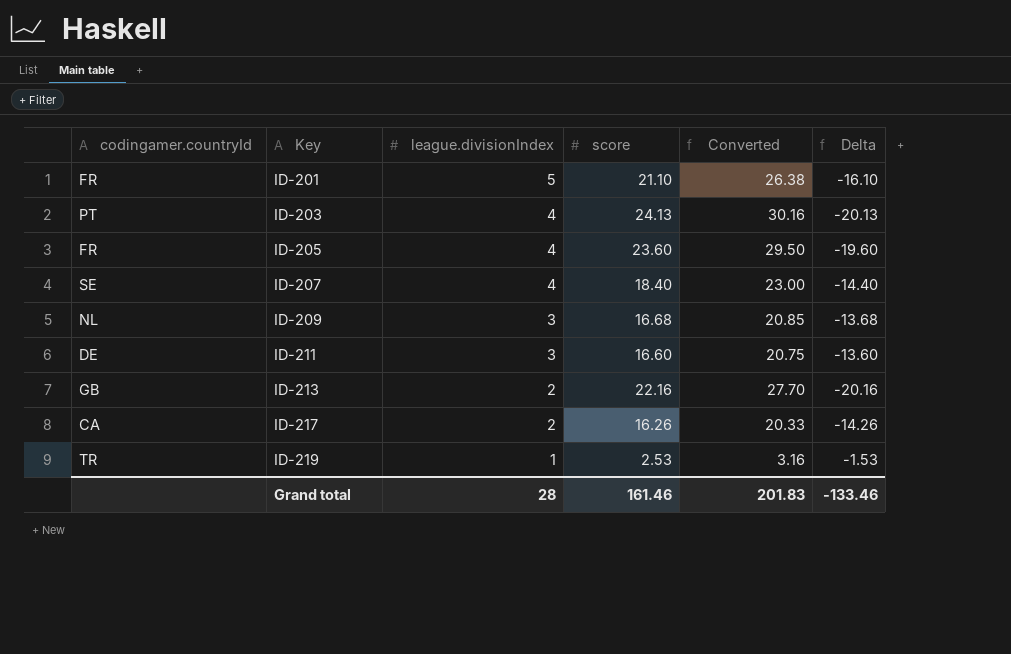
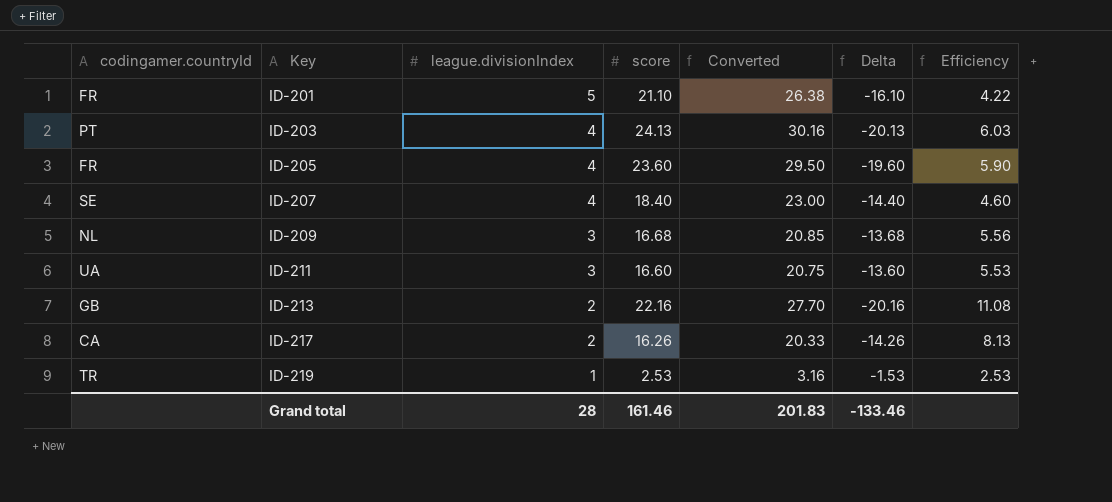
column Efficiency | formula: none -> [score] / [league.divisionIndex]
ID-211 | codingamer.countryId: DE -> UA

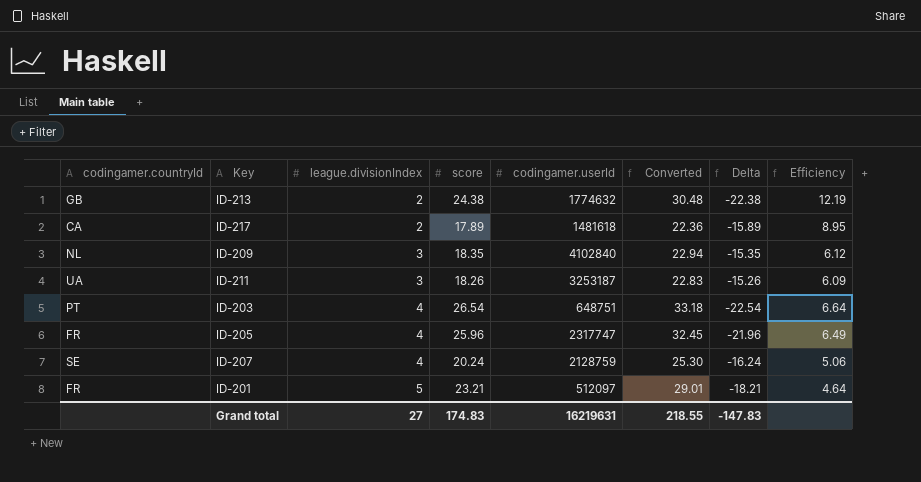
row order: Key ascending -> league.divisionIndex ascending
column codingamer.userId | position: none -> 5
row ID-219: TR | 1 | 2.53 | 3.16 | -1.53 | 2.53 -> none
ID-213 | score: 22.16 -> 24.38
ID-213 | Converted: 27.70 -> 30.48
ID-213 | Delta: -20.16 -> -22.38
ID-213 | Efficiency: 11.08 -> 12.19
ID-217 | score: 16.26 -> 17.89
ID-217 | Converted: 20.33 -> 22.36
ID-217 | Delta: -14.26 -> -15.89
ID-217 | Efficiency: 8.13 -> 8.95
ID-209 | score: 16.68 -> 18.35
ID-209 | Converted: 20.85 -> 22.94
ID-209 | Delta: -13.68 -> -15.35
ID-209 | Efficiency: 5.56 -> 6.12
ID-211 | score: 16.60 -> 18.26
ID-211 | Converted: 20.75 -> 22.83
ID-211 | Delta: -13.60 -> -15.26
ID-211 | Efficiency: 5.53 -> 6.09
ID-203 | score: 24.13 -> 26.54
ID-203 | Converted: 30.16 -> 33.18
ID-203 | Delta: -20.13 -> -22.54
ID-203 | Efficiency: 6.03 -> 6.64
ID-205 | score: 23.60 -> 25.96
ID-205 | Converted: 29.50 -> 32.45
ID-205 | Delta: -19.60 -> -21.96
ID-205 | Efficiency: 5.90 -> 6.49
ID-207 | score: 18.40 -> 20.24
ID-207 | Converted: 23.00 -> 25.30
ID-207 | Delta: -14.40 -> -16.24
ID-207 | Efficiency: 4.60 -> 5.06
ID-201 | score: 21.10 -> 23.21
ID-201 | Converted: 26.38 -> 29.01
ID-201 | Delta: -16.10 -> -18.21
ID-201 | Efficiency: 4.22 -> 4.64
Grand total | league.divisionIndex: 28 -> 27
Grand total | score: 161.46 -> 174.83
Grand total | Converted: 201.83 -> 218.55
Grand total | Delta: -133.46 -> -147.83

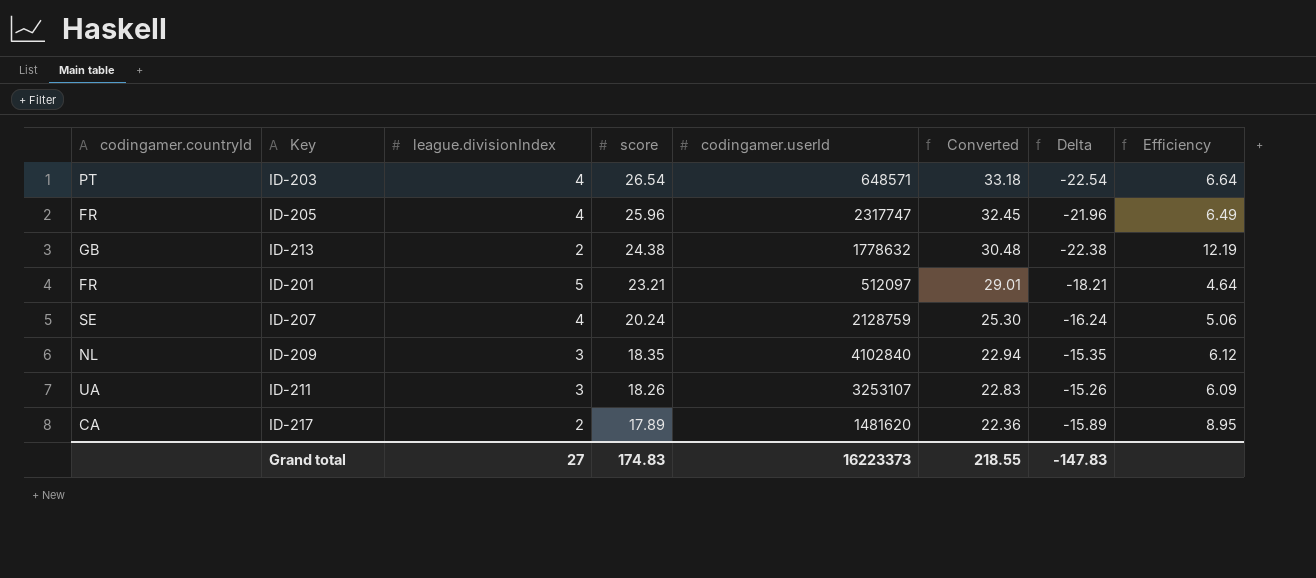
row order: league.divisionIndex ascending -> score descending
ID-203 | codingamer.userId: 648751 -> 648571
ID-213 | codingamer.userId: 1774632 -> 1778632
ID-211 | codingamer.userId: 3253187 -> 3253107
ID-217 | codingamer.userId: 1481618 -> 1481620
Grand total | codingamer.userId: 16219631 -> 16223373

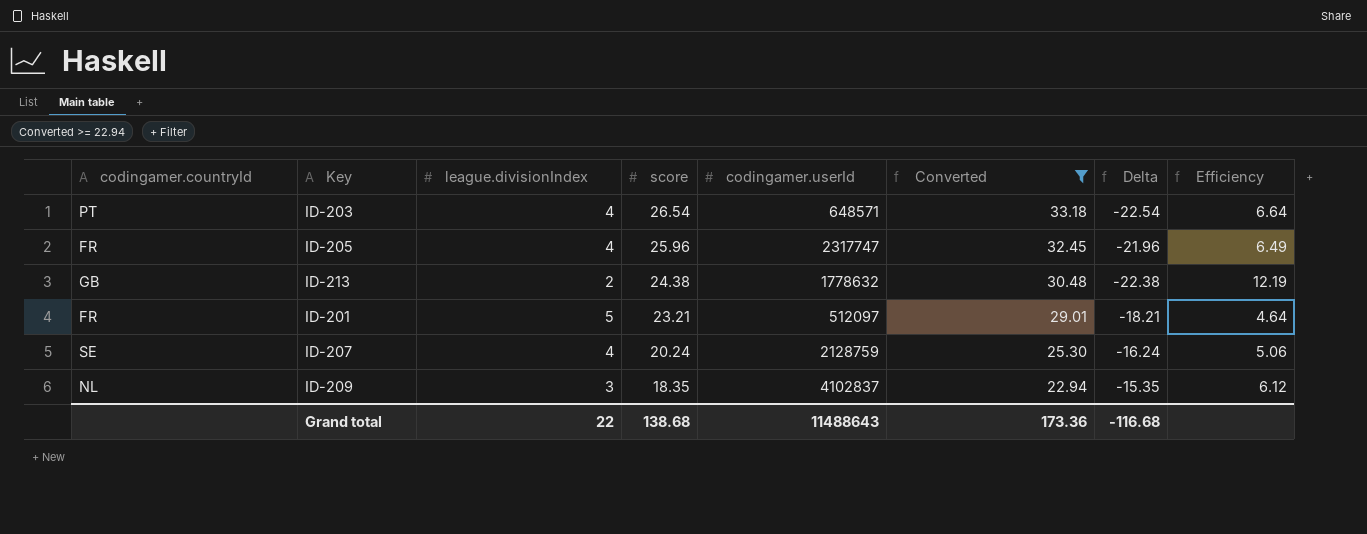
filter: none -> Converted >= 22.94
ID-209 | codingamer.userId: 4102840 -> 4102837
Grand total | league.divisionIndex: 27 -> 22
Grand total | score: 174.83 -> 138.68
Grand total | codingamer.userId: 16223373 -> 11488643
Grand total | Converted: 218.55 -> 173.36
Grand total | Delta: -147.83 -> -116.68

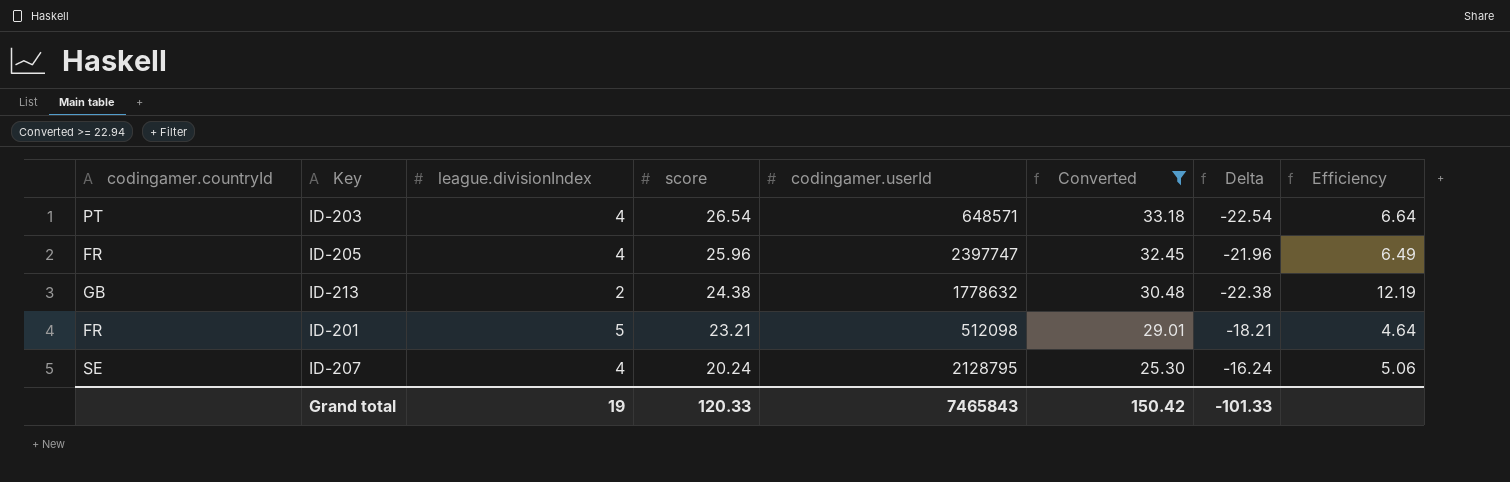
row ID-209: NL | 3 | 18.35 | 4102837 | 22.94 | -15.35 | 6.12 -> none
ID-205 | codingamer.userId: 2317747 -> 2397747
ID-201 | codingamer.userId: 512097 -> 512098
ID-207 | codingamer.userId: 2128759 -> 2128795
Grand total | league.divisionIndex: 22 -> 19
Grand total | score: 138.68 -> 120.33
Grand total | codingamer.userId: 11488643 -> 7465843
Grand total | Converted: 173.36 -> 150.42
Grand total | Delta: -116.68 -> -101.33

